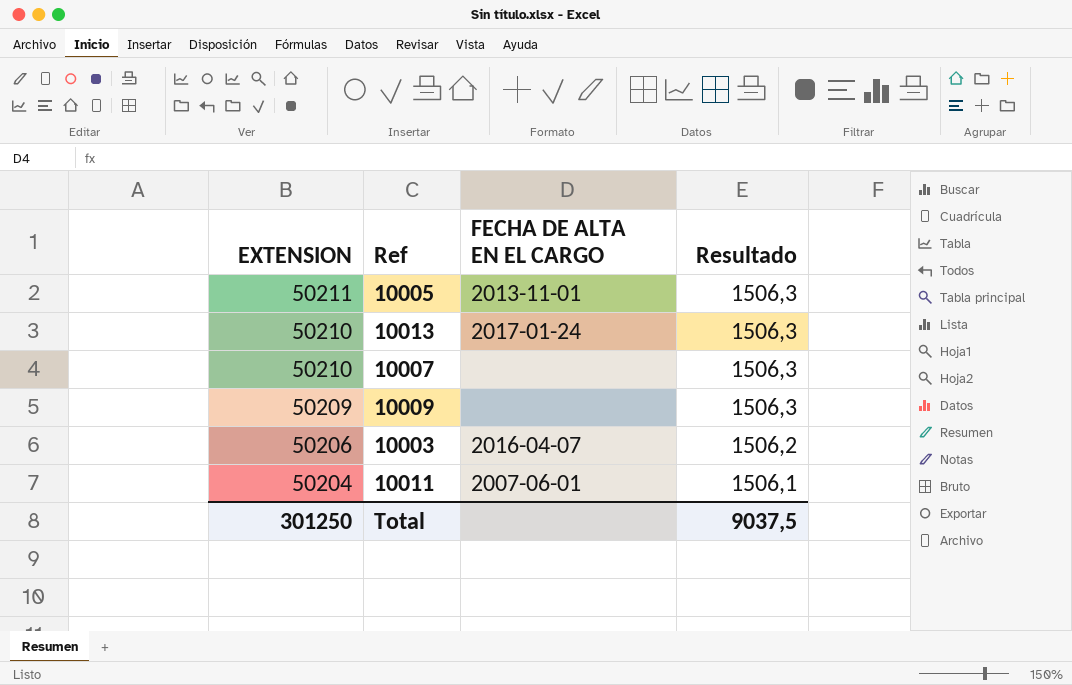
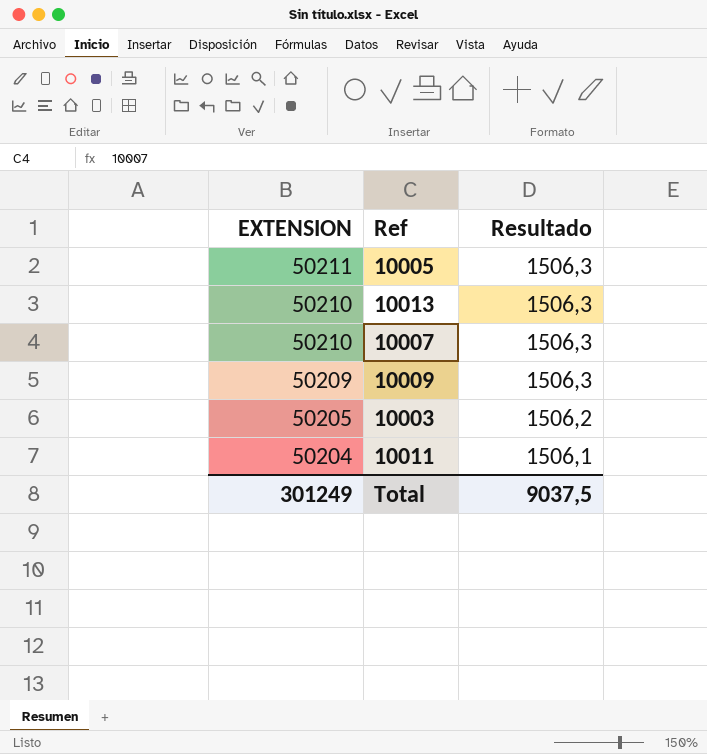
column FECHA DE ALTA EN EL CARGO | position: 3 -> none
10003 | EXTENSION: 50206 -> 50205
Total | EXTENSION: 301250 -> 301249

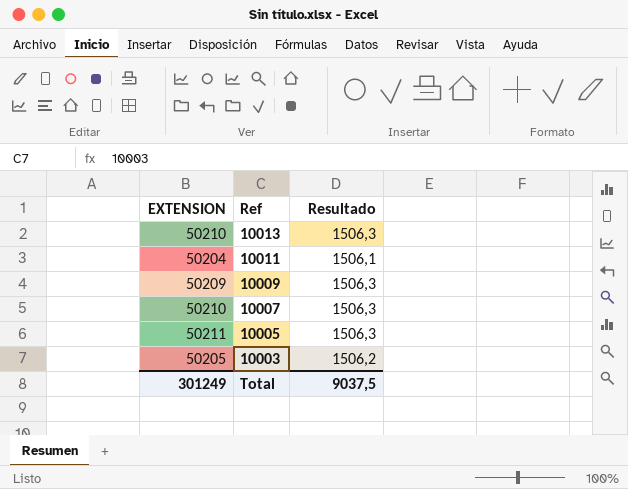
row order: EXTENSION descending -> Ref descending

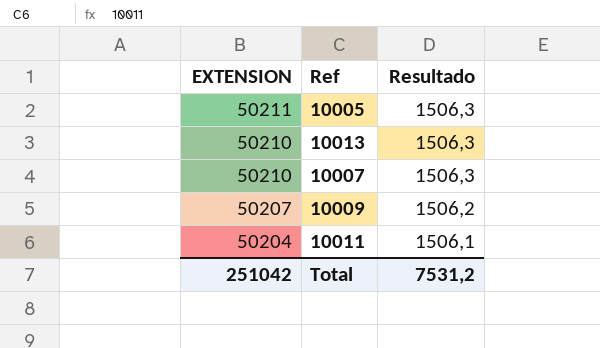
row order: Ref descending -> EXTENSION descending
row 10003: 50205 | 1506,2 -> none
10009 | EXTENSION: 50209 -> 50207
10009 | Resultado: 1506,3 -> 1506,2
Total | EXTENSION: 301249 -> 251042
Total | Resultado: 9037,5 -> 7531,2

